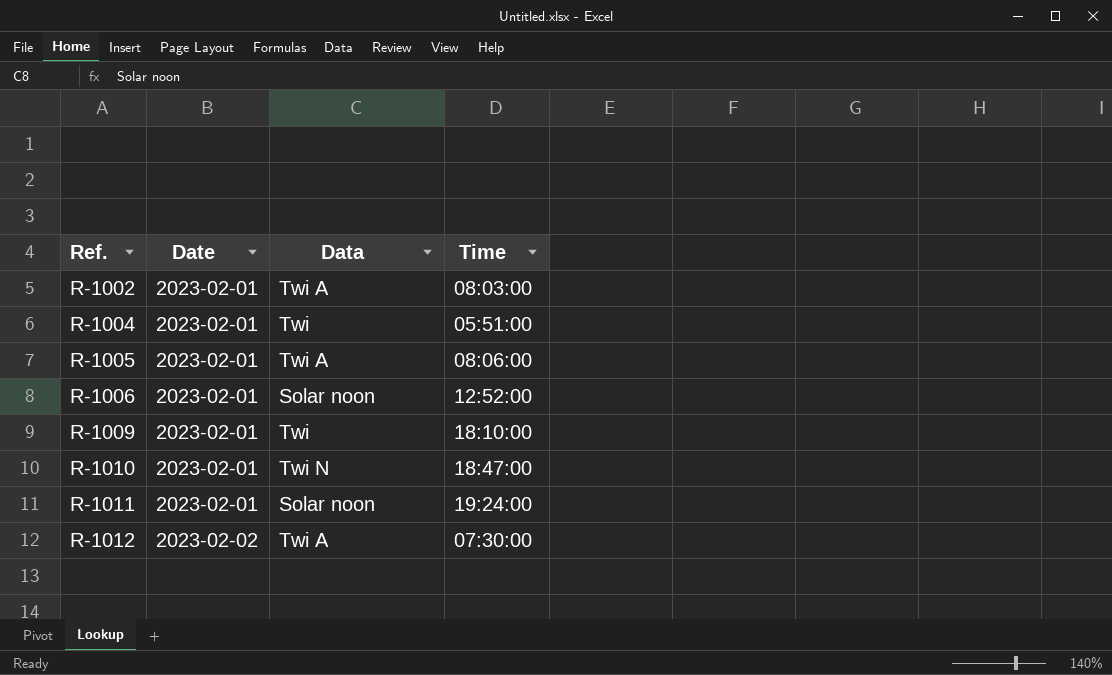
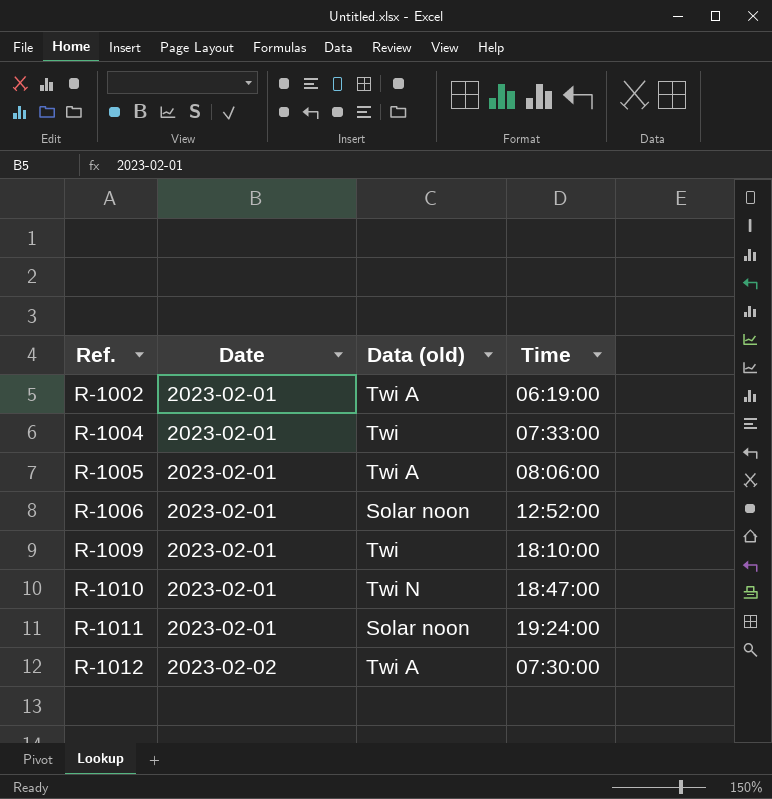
column name: Data -> Data (old)
R-1002 | Time: 08:03:00 -> 06:19:00
R-1004 | Time: 05:51:00 -> 07:33:00

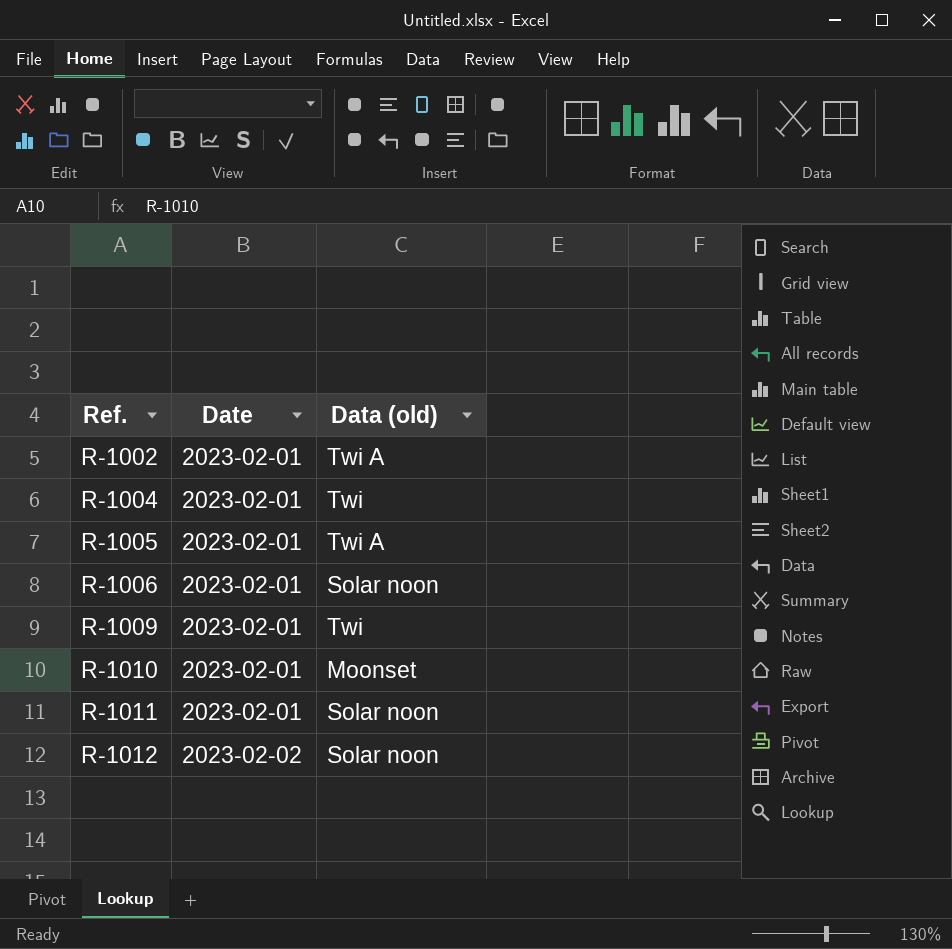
column Time | position: 4 -> none
R-1010 | Data (old): Twi N -> Moonset
R-1012 | Data (old): Twi A -> Solar noon

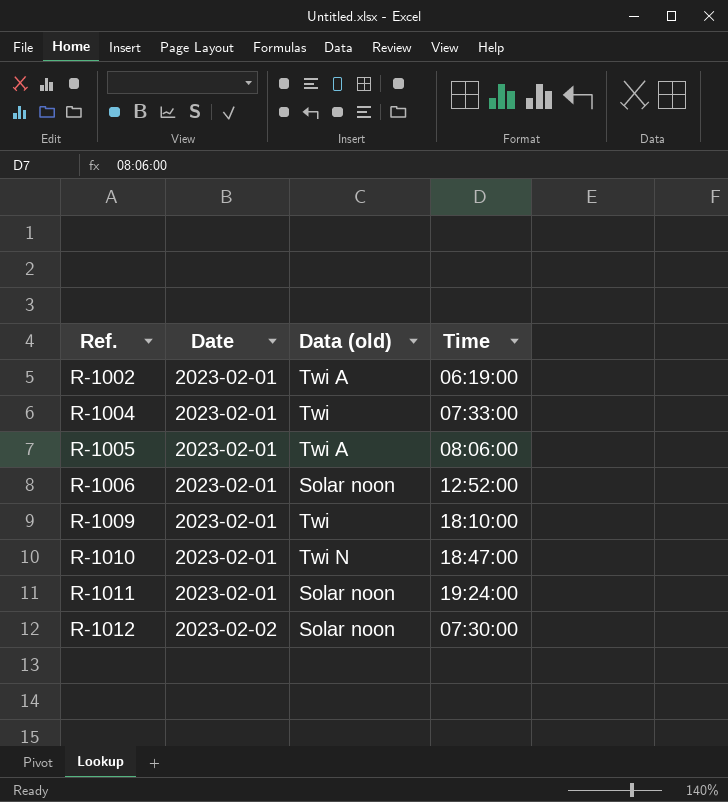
column Time | position: none -> 4
R-1010 | Data (old): Moonset -> Twi N

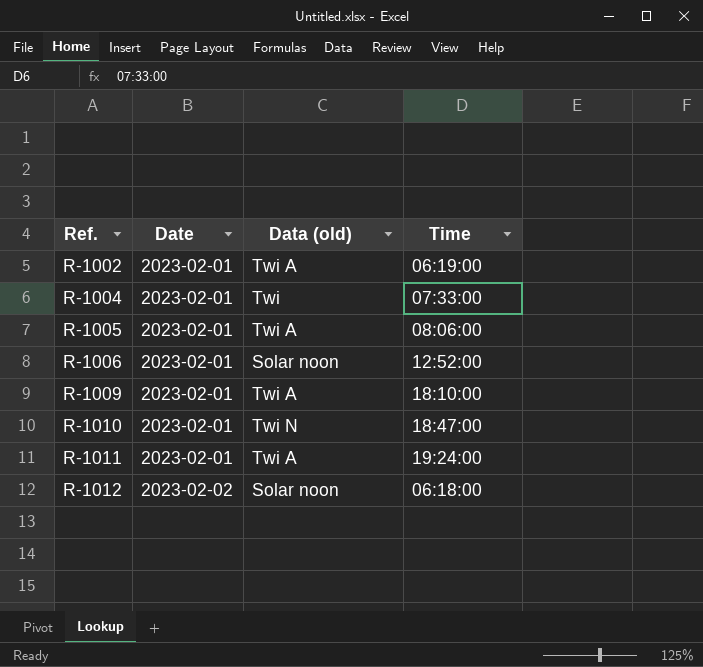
R-1009 | Data (old): Twi -> Twi A
R-1011 | Data (old): Solar noon -> Twi A
R-1012 | Time: 07:30:00 -> 06:18:00

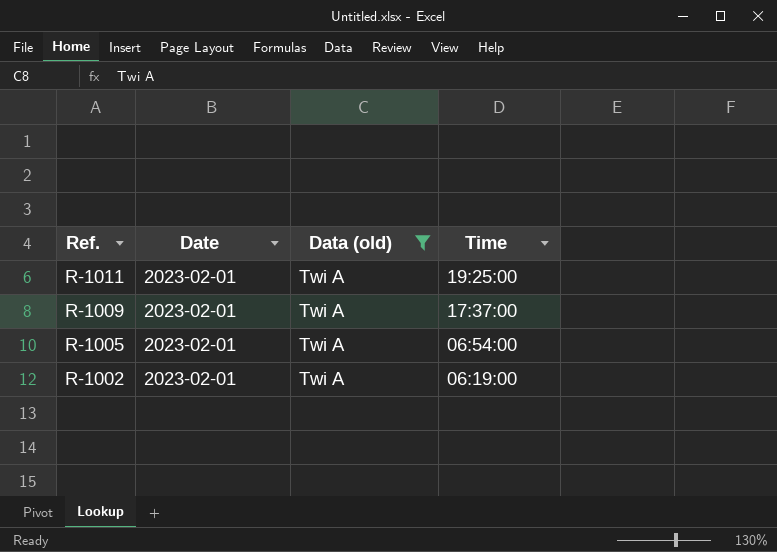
filter: none -> Data (old) = Twi A
row order: Ref. ascending -> Ref. descending
R-1011 | Time: 19:24:00 -> 19:25:00
R-1009 | Time: 18:10:00 -> 17:37:00
R-1005 | Time: 08:06:00 -> 06:54:00

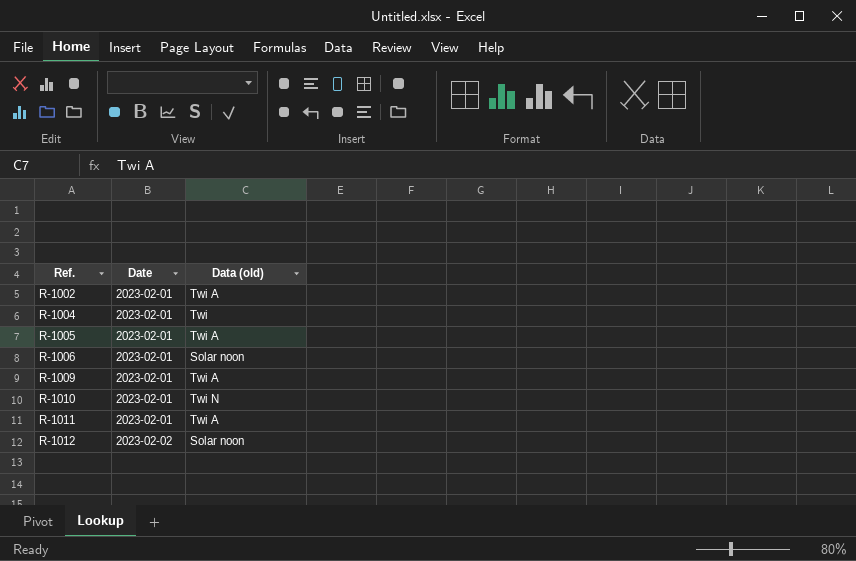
filter: Data (old) = Twi A -> none
row order: Ref. descending -> Ref. ascending
column Time | position: 4 -> none

